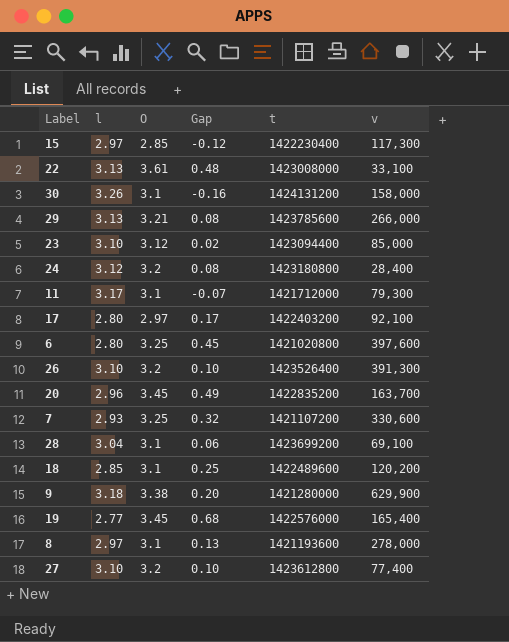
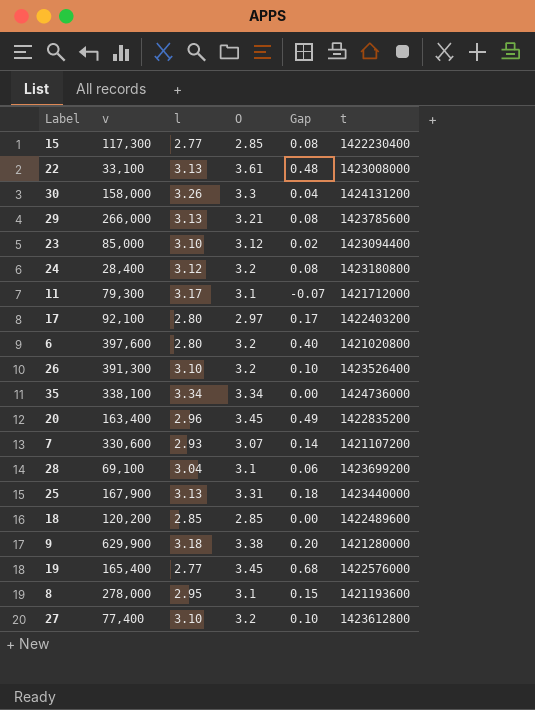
column v | position: 6 -> 2
15 | l: 2.97 -> 2.77
15 | Gap: -0.12 -> 0.08
30 | O: 3.1 -> 3.3
30 | Gap: -0.16 -> 0.04
6 | O: 3.25 -> 3.2
6 | Gap: 0.45 -> 0.40
row 35: none -> 338,100 | 3.34 | 3.34 | 0.00 | 1424736000
20 | v: 163,700 -> 163,400
7 | O: 3.25 -> 3.07
7 | Gap: 0.32 -> 0.14
row 25: none -> 167,900 | 3.13 | 3.31 | 0.18 | 1423440000
18 | O: 3.1 -> 2.85
18 | Gap: 0.25 -> 0.00
8 | l: 2.97 -> 2.95
8 | Gap: 0.13 -> 0.15

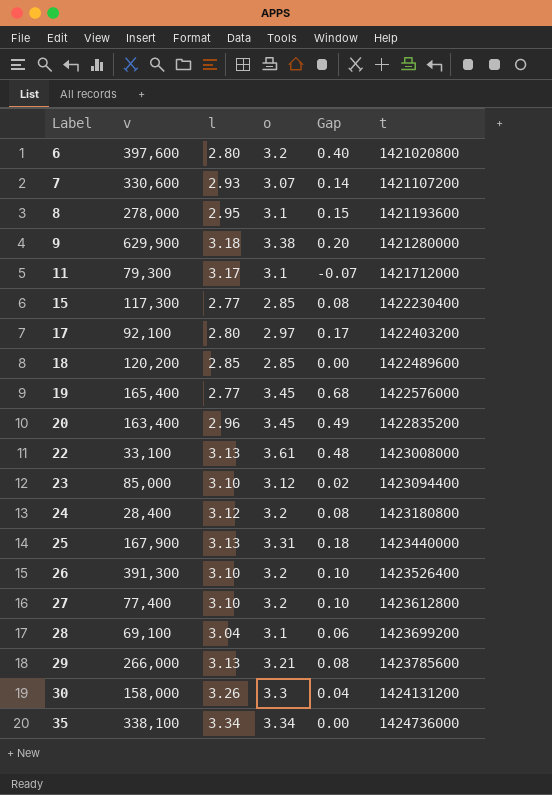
row order: none -> Label ascending
column name: O -> o

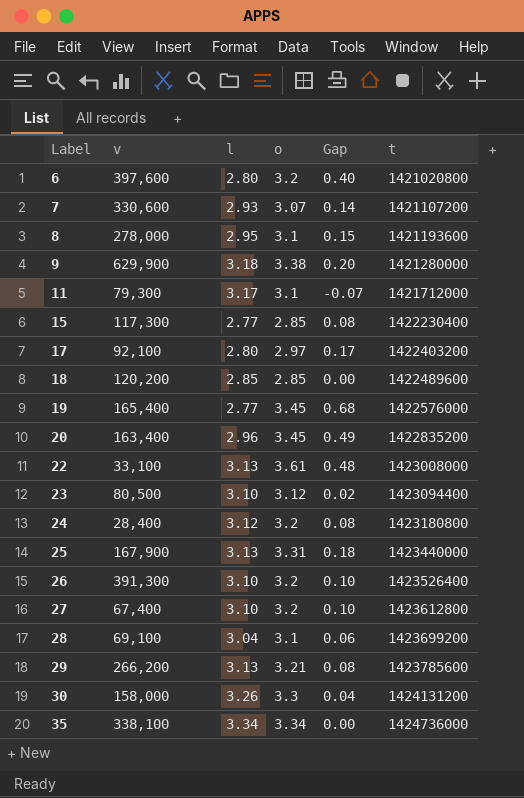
23 | v: 85,000 -> 80,500
27 | v: 77,400 -> 67,400
29 | v: 266,000 -> 266,200

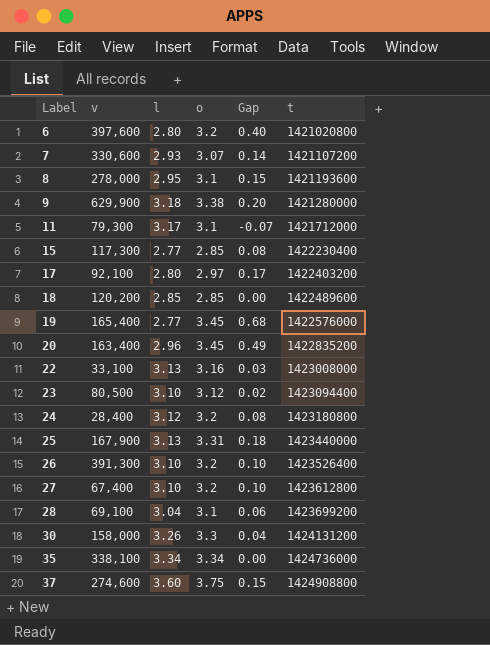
row 29: 266,200 | 3.13 | 3.21 | 0.08 | 1423785600 -> none
22 | o: 3.61 -> 3.16
22 | Gap: 0.48 -> 0.03
row 37: none -> 274,600 | 3.60 | 3.75 | 0.15 | 1424908800

